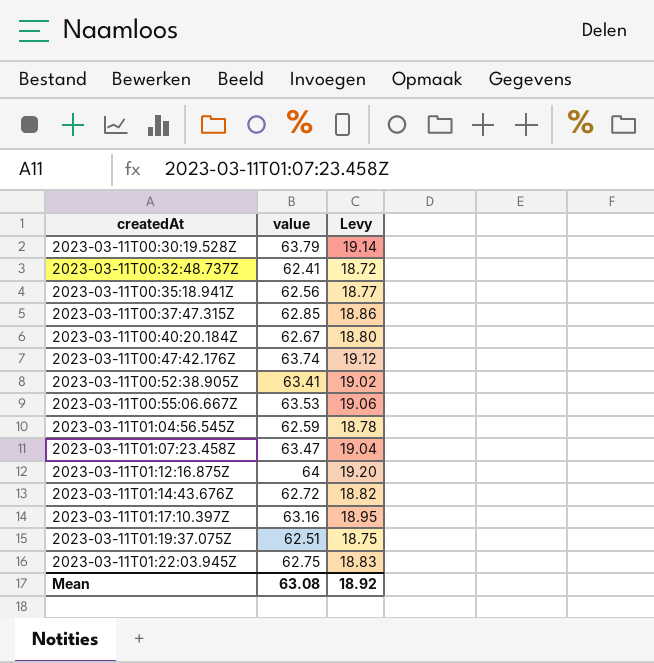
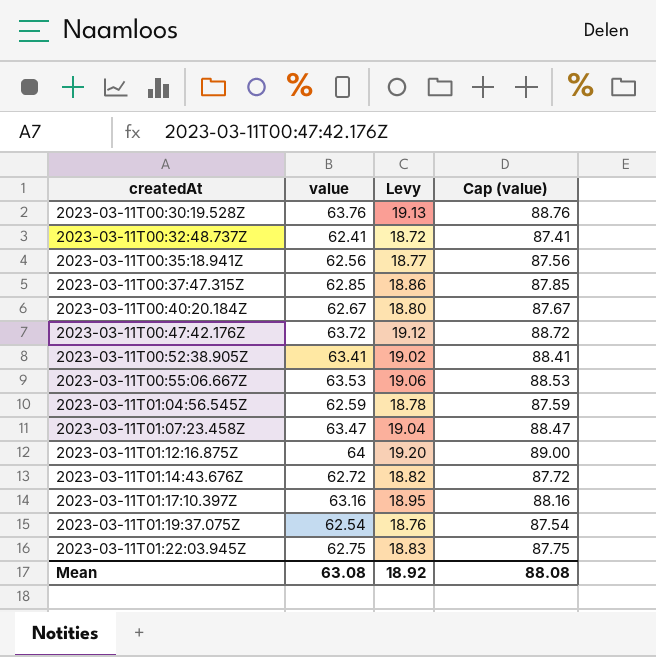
column Cap (value) | formula: none -> [value] + 25
2023-03-11T00:30:19.528Z | value: 63.79 -> 63.76
2023-03-11T00:30:19.528Z | Levy: 19.14 -> 19.13
2023-03-11T00:47:42.176Z | value: 63.74 -> 63.72
2023-03-11T01:19:37.075Z | value: 62.51 -> 62.54
2023-03-11T01:19:37.075Z | Levy: 18.75 -> 18.76

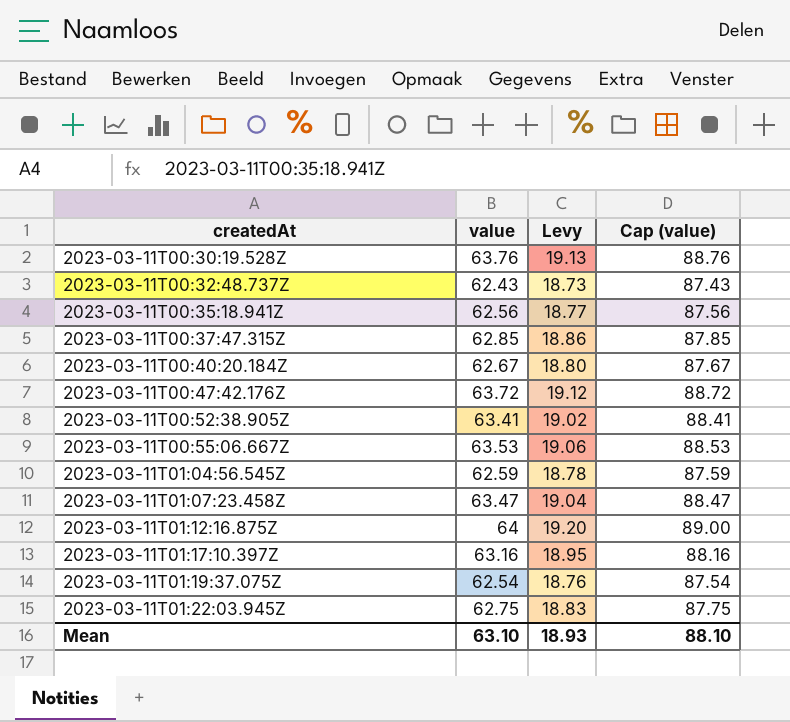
row 2023-03-11T01:14:43.676Z: 62.72 | 18.82 | 87.72 -> none
2023-03-11T00:32:48.737Z | value: 62.41 -> 62.43
2023-03-11T00:32:48.737Z | Levy: 18.72 -> 18.73
2023-03-11T00:32:48.737Z | Cap (value): 87.41 -> 87.43
Mean | value: 63.08 -> 63.10
Mean | Levy: 18.92 -> 18.93
Mean | Cap (value): 88.08 -> 88.10

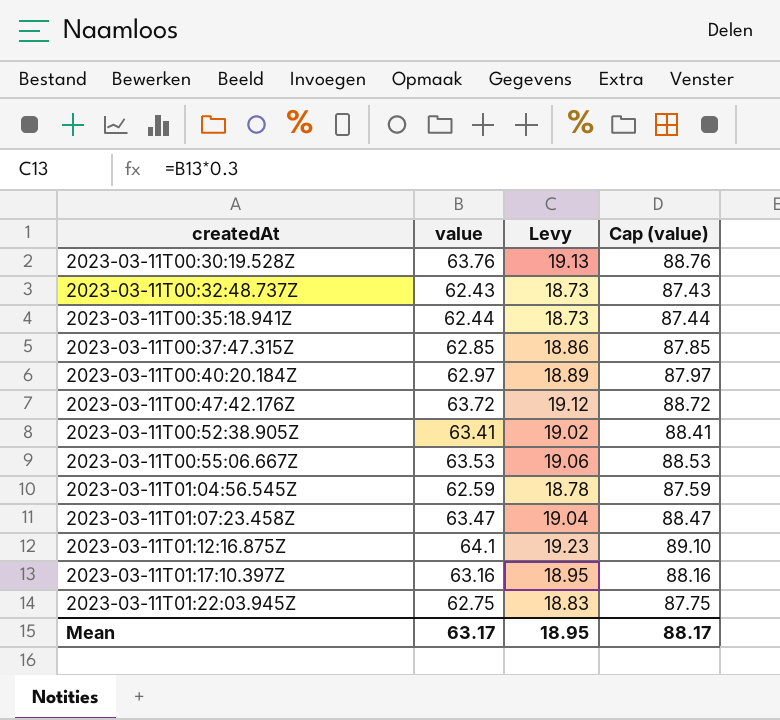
row 2023-03-11T01:19:37.075Z: 62.54 | 18.76 | 87.54 -> none
2023-03-11T00:35:18.941Z | value: 62.56 -> 62.44
2023-03-11T00:35:18.941Z | Levy: 18.77 -> 18.73
2023-03-11T00:35:18.941Z | Cap (value): 87.56 -> 87.44
2023-03-11T00:40:20.184Z | value: 62.67 -> 62.97
2023-03-11T00:40:20.184Z | Levy: 18.80 -> 18.89
2023-03-11T00:40:20.184Z | Cap (value): 87.67 -> 87.97
2023-03-11T01:12:16.875Z | value: 64 -> 64.1
2023-03-11T01:12:16.875Z | Levy: 19.20 -> 19.23
2023-03-11T01:12:16.875Z | Cap (value): 89.00 -> 89.10
Mean | value: 63.10 -> 63.17
Mean | Levy: 18.93 -> 18.95
Mean | Cap (value): 88.10 -> 88.17

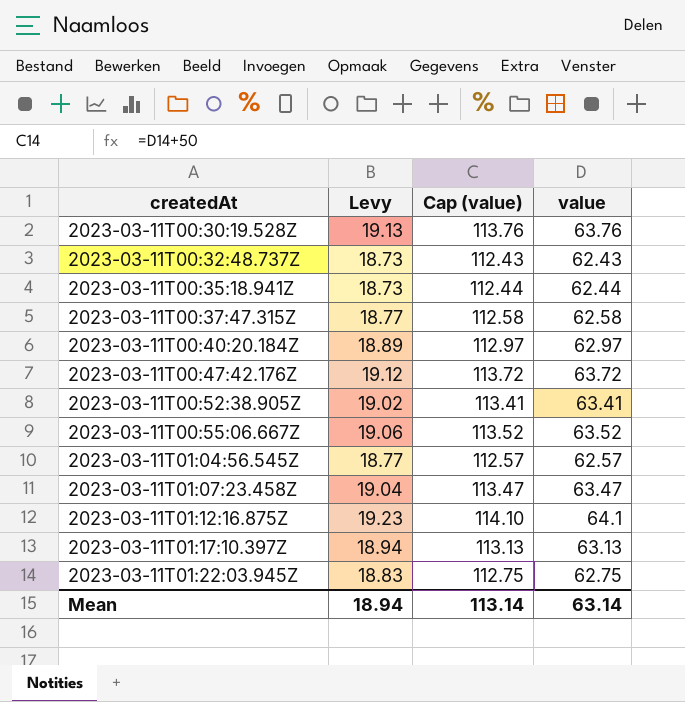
column Cap (value) | formula: [value] + 25 -> [value] + 50
column value | position: 2 -> 4
2023-03-11T00:37:47.315Z | Levy: 18.86 -> 18.77
2023-03-11T00:37:47.315Z | value: 62.85 -> 62.58
2023-03-11T00:55:06.667Z | value: 63.53 -> 63.52
2023-03-11T01:04:56.545Z | Levy: 18.78 -> 18.77
2023-03-11T01:04:56.545Z | value: 62.59 -> 62.57
2023-03-11T01:17:10.397Z | Levy: 18.95 -> 18.94
2023-03-11T01:17:10.397Z | value: 63.16 -> 63.13
Mean | Levy: 18.95 -> 18.94
Mean | Cap (value): 88.17 -> 113.14
Mean | value: 63.17 -> 63.14

